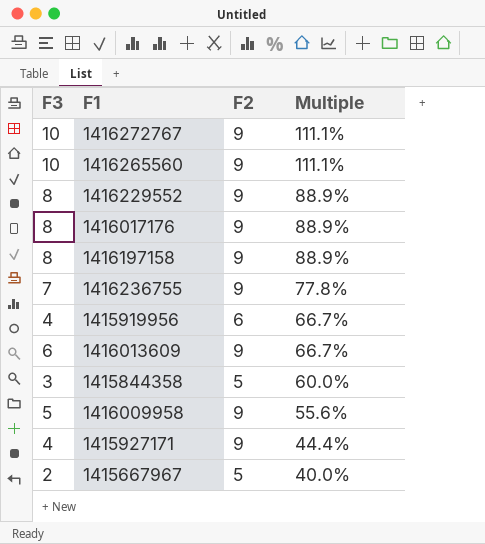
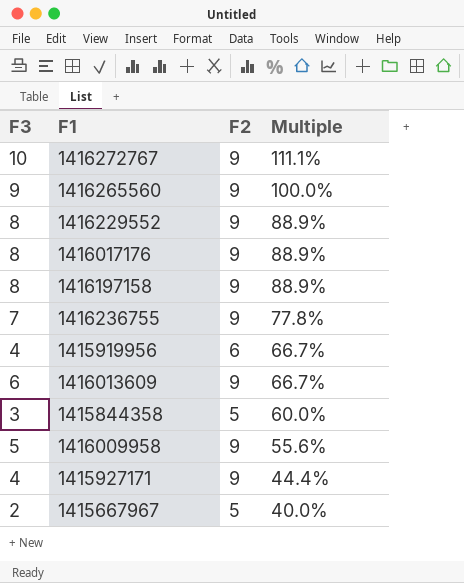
1416265560 | F3: 10 -> 9
1416265560 | Multiple: 111.1% -> 100.0%

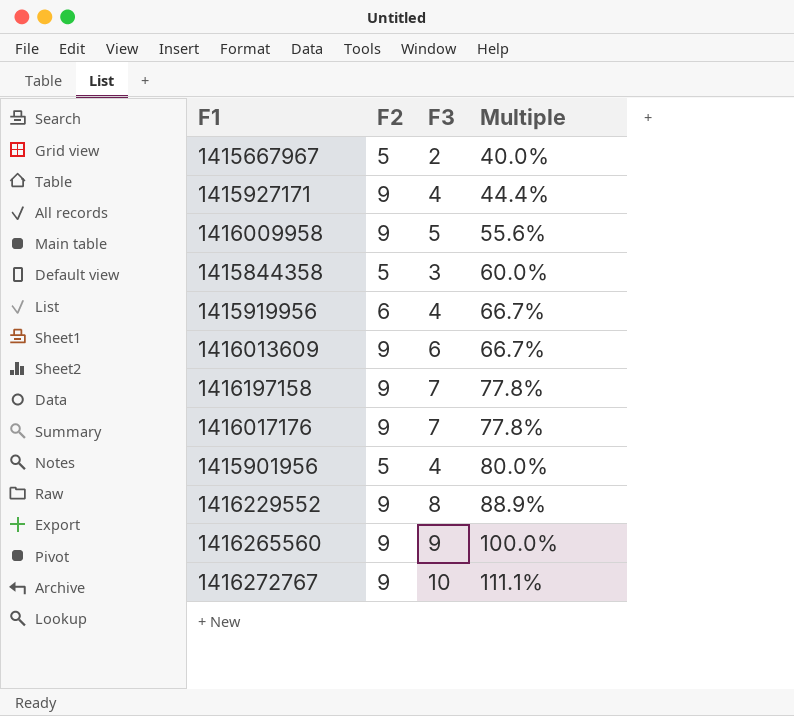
row order: Multiple descending -> Multiple ascending
column F3 | position: 1 -> 3
row 1416236755: 7 | 9 | 77.8% -> none
1416197158 | F3: 8 -> 7
1416197158 | Multiple: 88.9% -> 77.8%
1416017176 | F3: 8 -> 7
1416017176 | Multiple: 88.9% -> 77.8%
row 1415901956: none -> 5 | 4 | 80.0%

